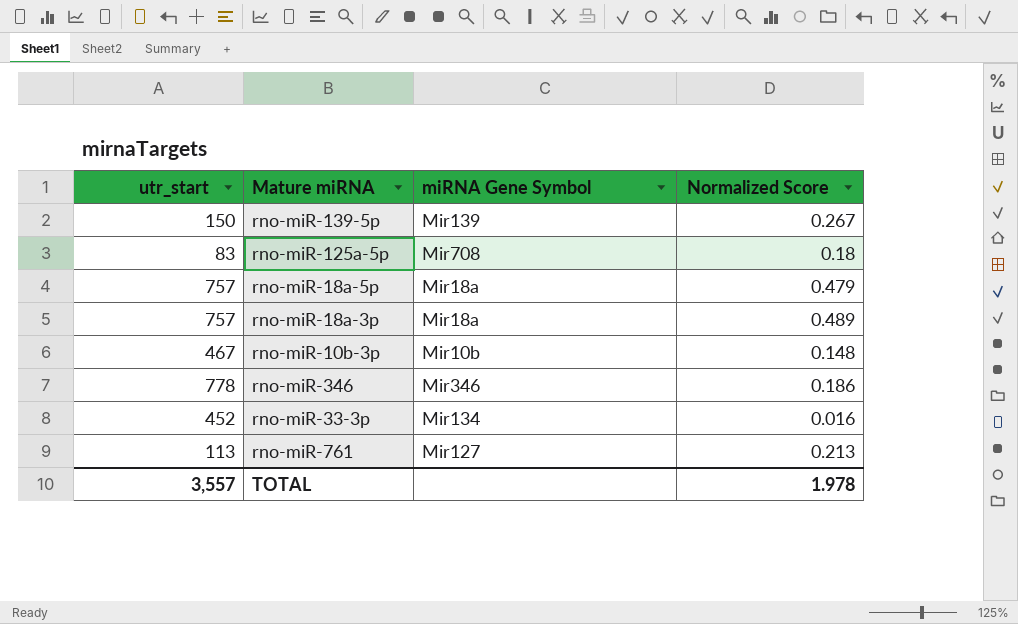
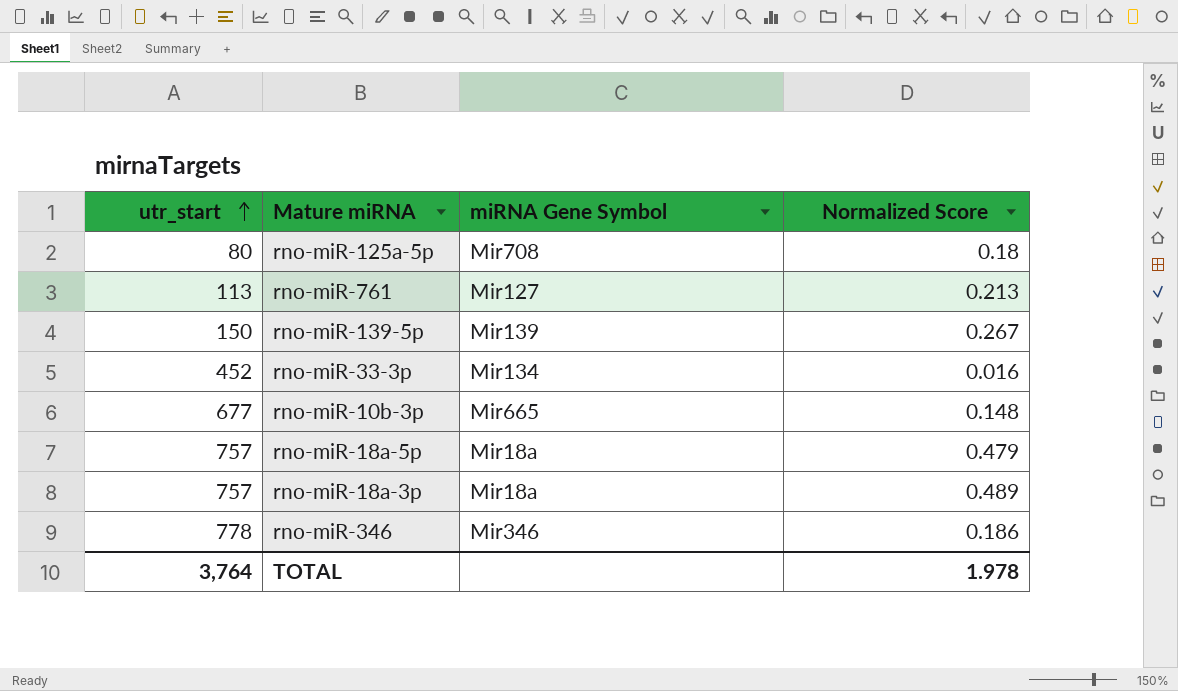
row order: none -> utr_start ascending
rno-miR-125a-5p | utr_start: 83 -> 80
rno-miR-10b-3p | utr_start: 467 -> 677
rno-miR-10b-3p | miRNA Gene Symbol: Mir10b -> Mir665
TOTAL | utr_start: 3,557 -> 3,764

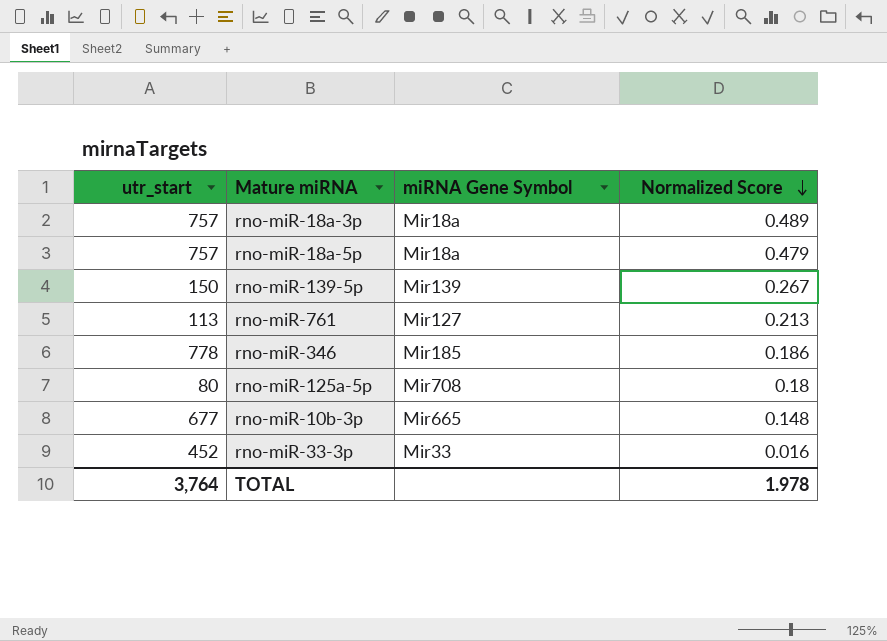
row order: utr_start ascending -> Normalized Score descending
rno-miR-346 | miRNA Gene Symbol: Mir346 -> Mir185
rno-miR-33-3p | miRNA Gene Symbol: Mir134 -> Mir33

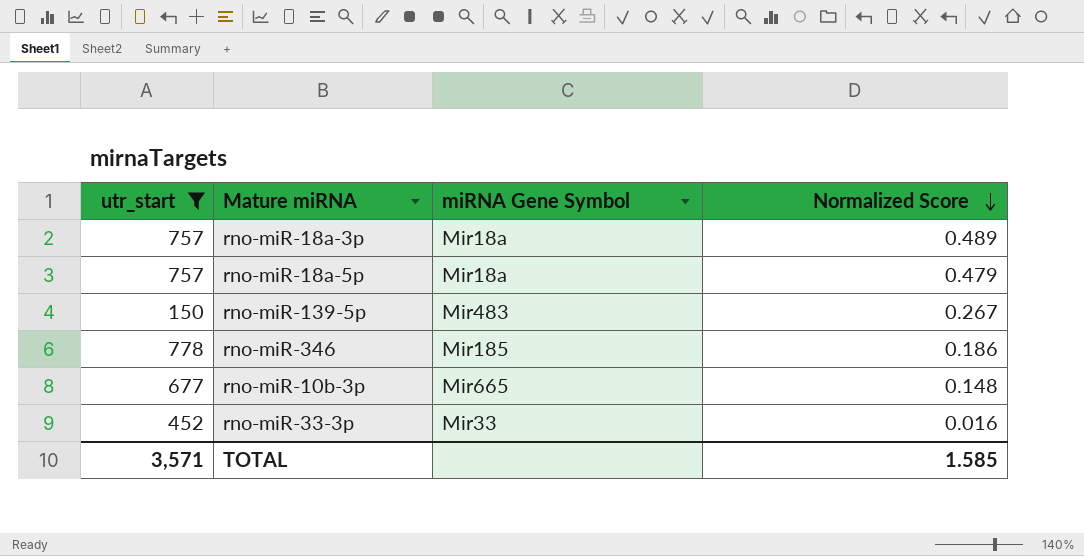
filter: none -> utr_start >= 150
rno-miR-139-5p | miRNA Gene Symbol: Mir139 -> Mir483
TOTAL | utr_start: 3,764 -> 3,571
TOTAL | Normalized Score: 1.978 -> 1.585

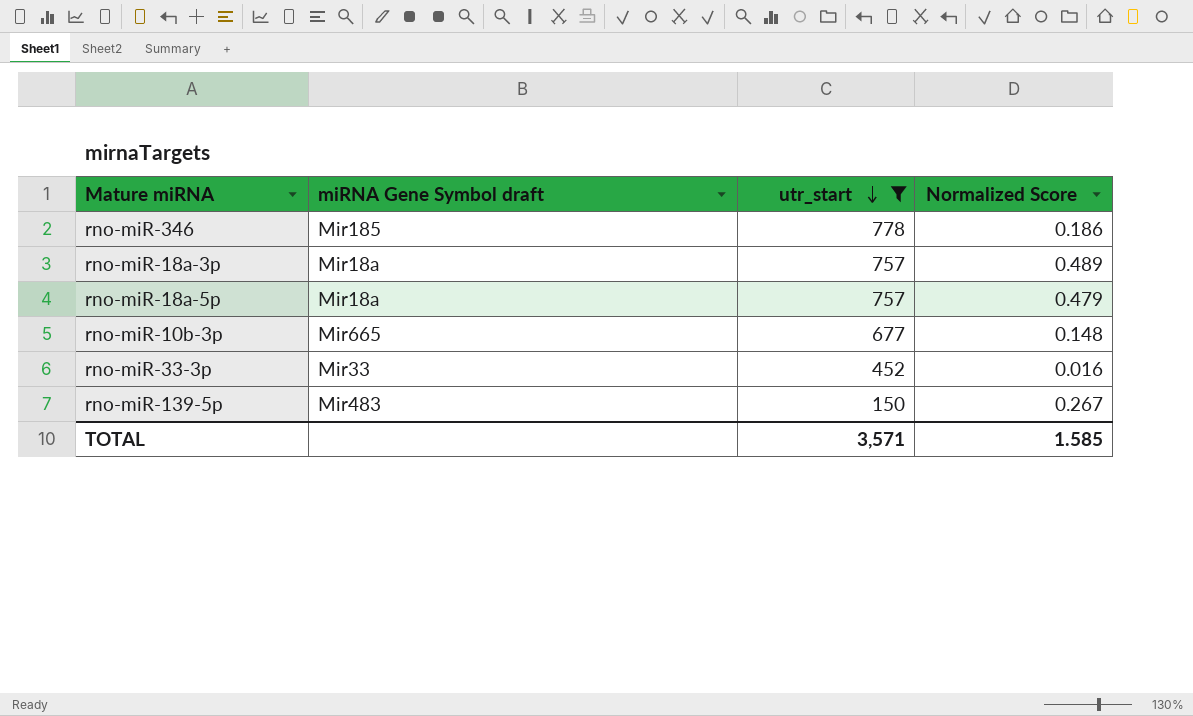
row order: Normalized Score descending -> utr_start descending
column name: miRNA Gene Symbol -> miRNA Gene Symbol draft
column utr_start | position: 1 -> 3

